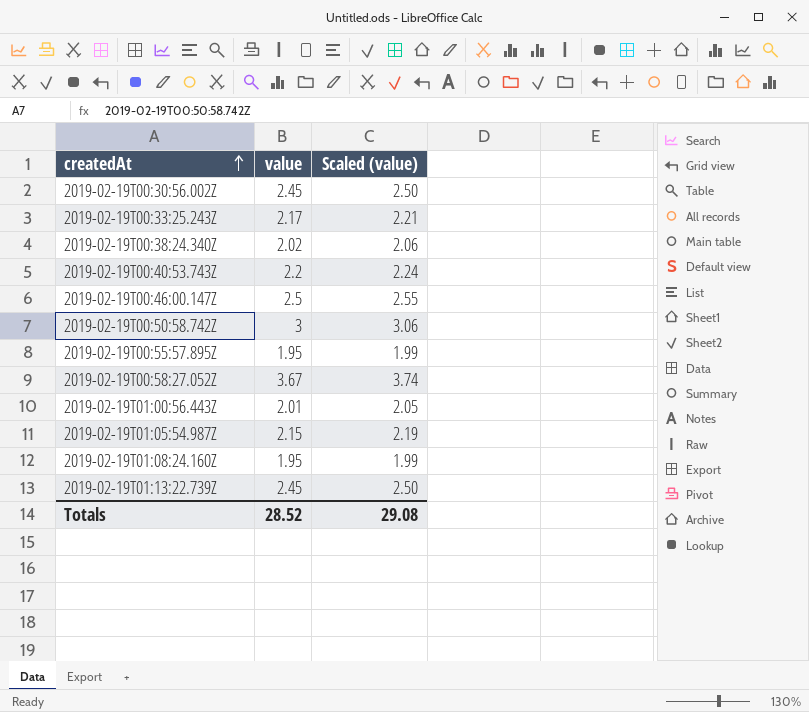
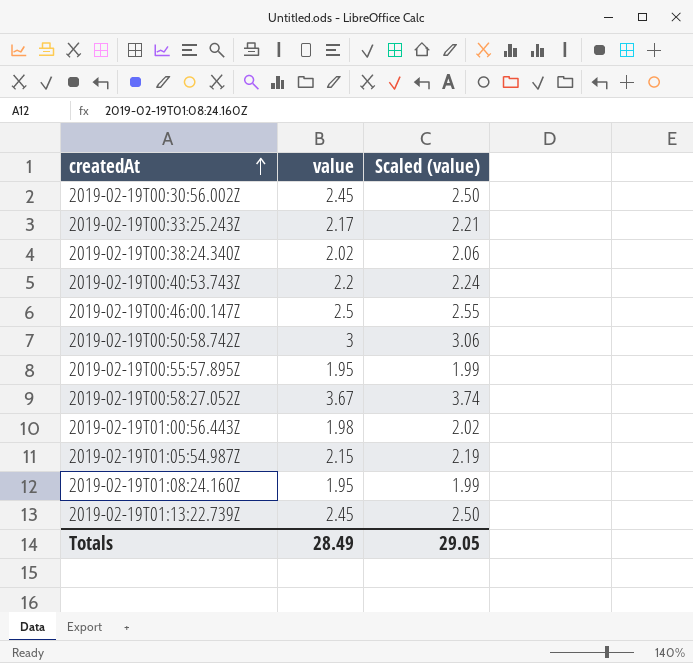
2019-02-19T01:00:56.443Z | value: 2.01 -> 1.98
2019-02-19T01:00:56.443Z | Scaled (value): 2.05 -> 2.02
Totals | value: 28.52 -> 28.49
Totals | Scaled (value): 29.08 -> 29.05

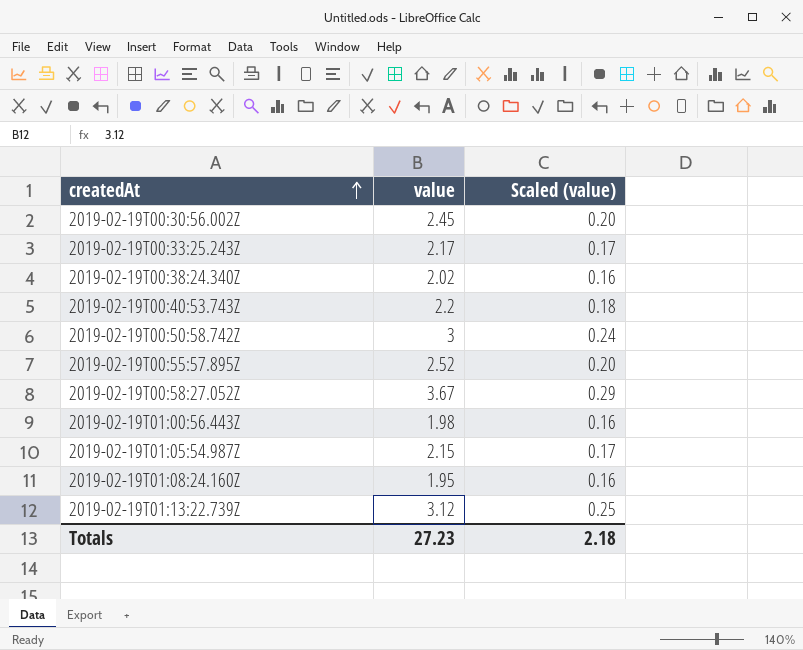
column Scaled (value) | formula: [value] * 1.02 -> [value] * 0.08
row 2019-02-19T00:46:00.147Z: 2.5 | 2.55 -> none
2019-02-19T00:55:57.895Z | value: 1.95 -> 2.52
2019-02-19T01:13:22.739Z | value: 2.45 -> 3.12
Totals | value: 28.49 -> 27.23
Totals | Scaled (value): 29.05 -> 2.18

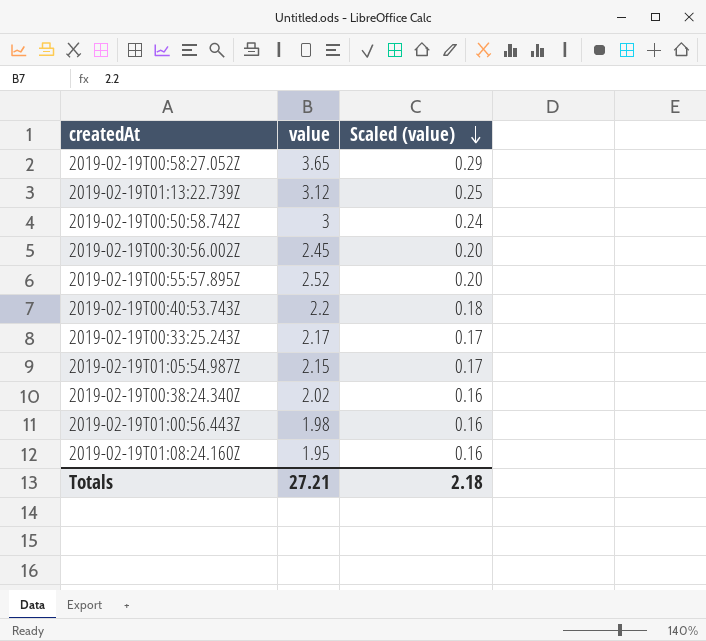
row order: createdAt ascending -> Scaled (value) descending
2019-02-19T00:58:27.052Z | value: 3.67 -> 3.65
Totals | value: 27.23 -> 27.21

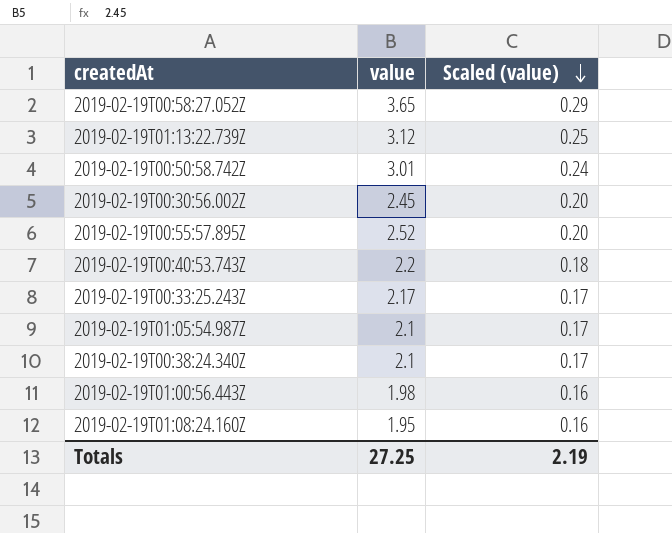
2019-02-19T00:50:58.742Z | value: 3 -> 3.01
2019-02-19T01:05:54.987Z | value: 2.15 -> 2.1
2019-02-19T00:38:24.340Z | value: 2.02 -> 2.1
2019-02-19T00:38:24.340Z | Scaled (value): 0.16 -> 0.17
Totals | value: 27.21 -> 27.25
Totals | Scaled (value): 2.18 -> 2.19

